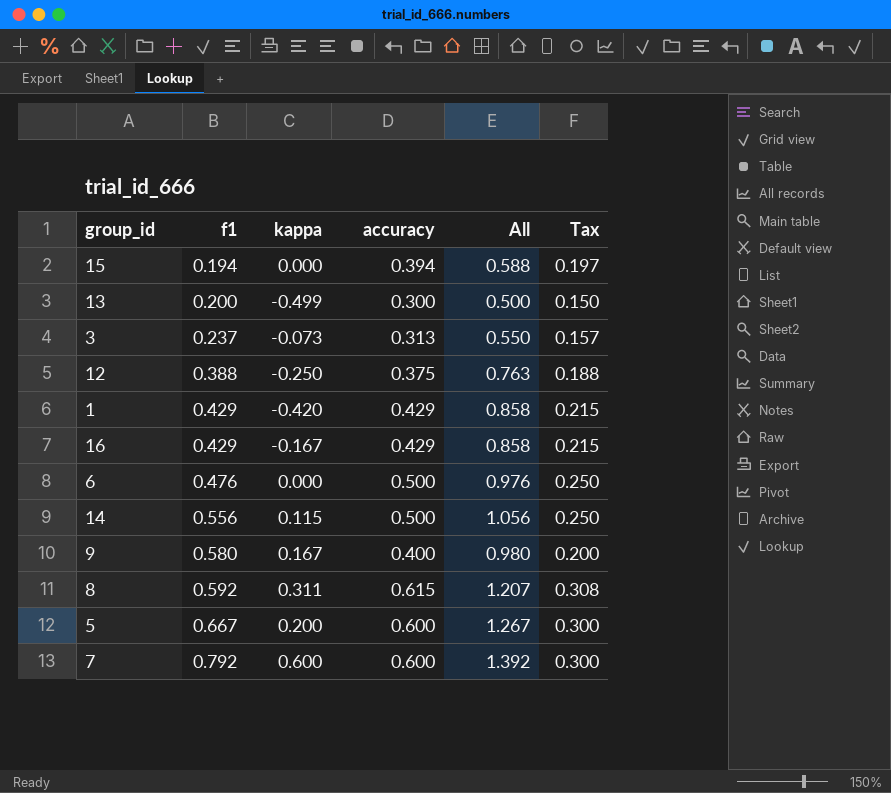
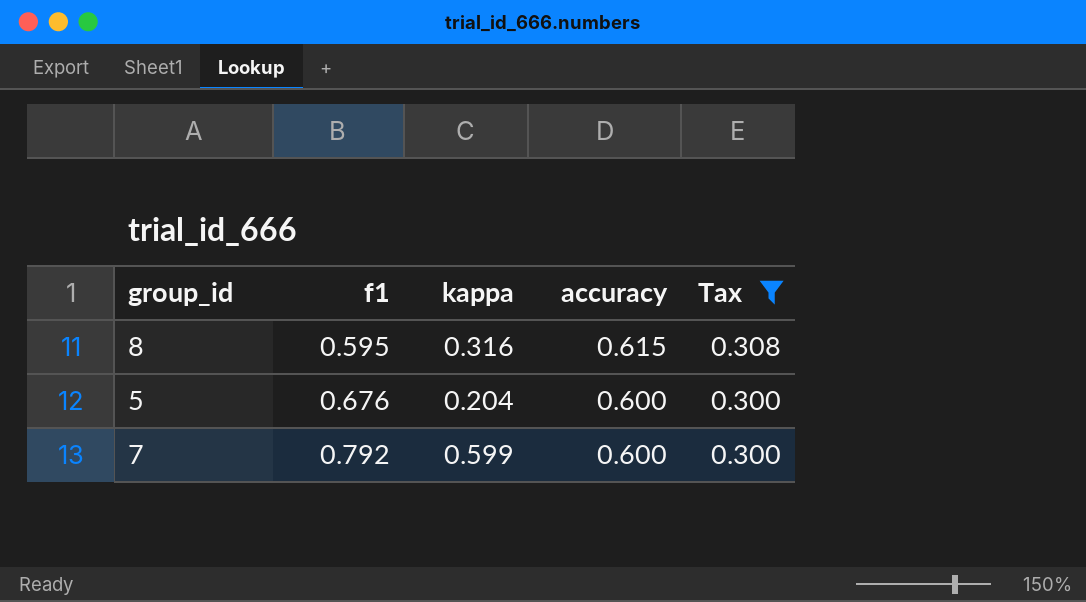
filter: none -> Tax >= 0.300
column All | formula: [f1] + [accuracy] -> none
8 | f1: 0.592 -> 0.595
8 | kappa: 0.311 -> 0.316
5 | f1: 0.667 -> 0.676
5 | kappa: 0.200 -> 0.204
7 | kappa: 0.600 -> 0.599

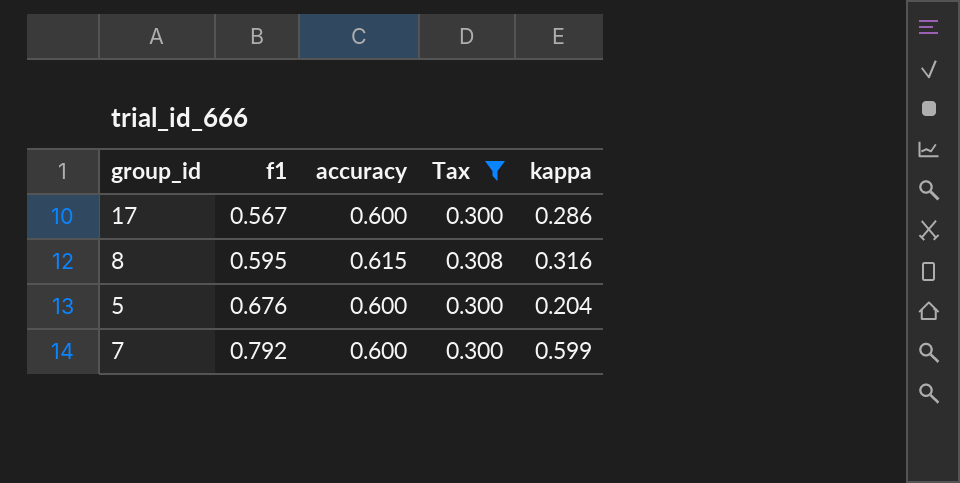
column kappa | position: 3 -> 5
row 17: none -> 0.567 | 0.600 | 0.300 | 0.286

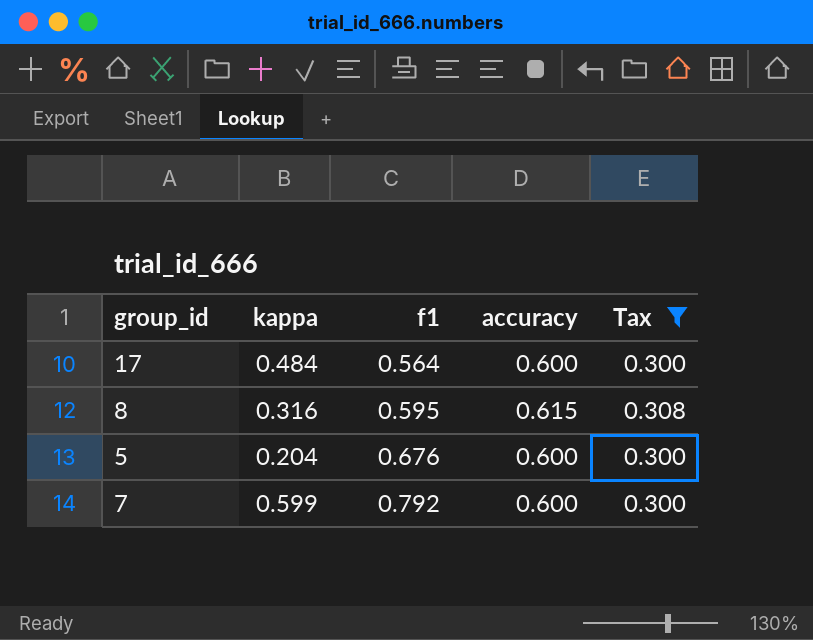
column kappa | position: 5 -> 2
17 | kappa: 0.286 -> 0.484
17 | f1: 0.567 -> 0.564

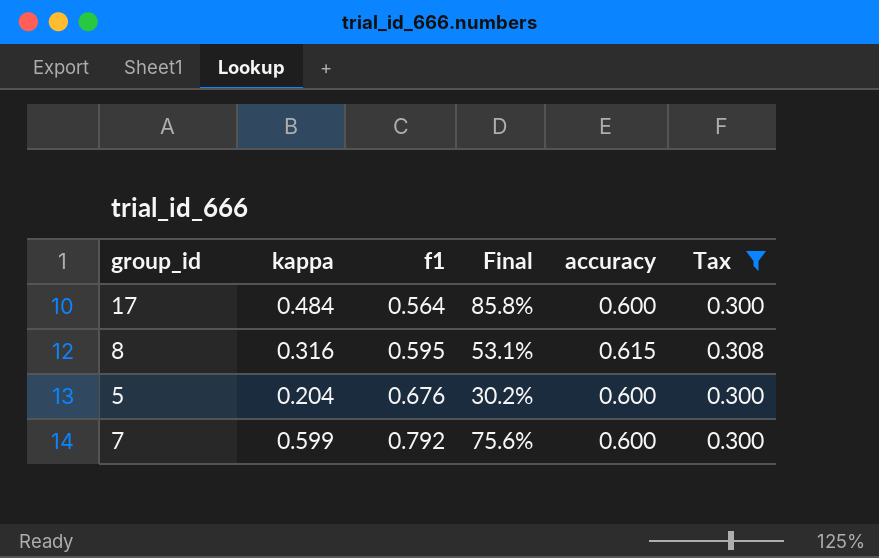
column Final | formula: none -> [kappa] / [f1]

